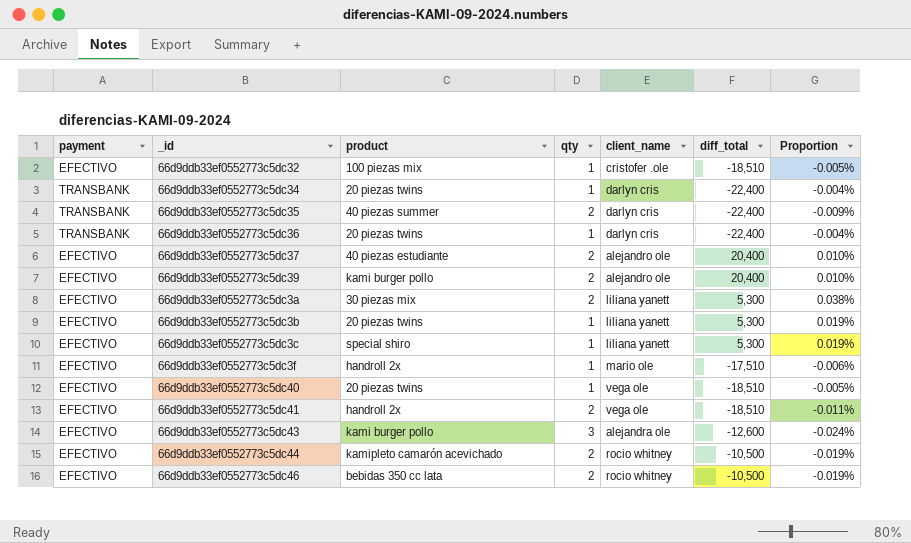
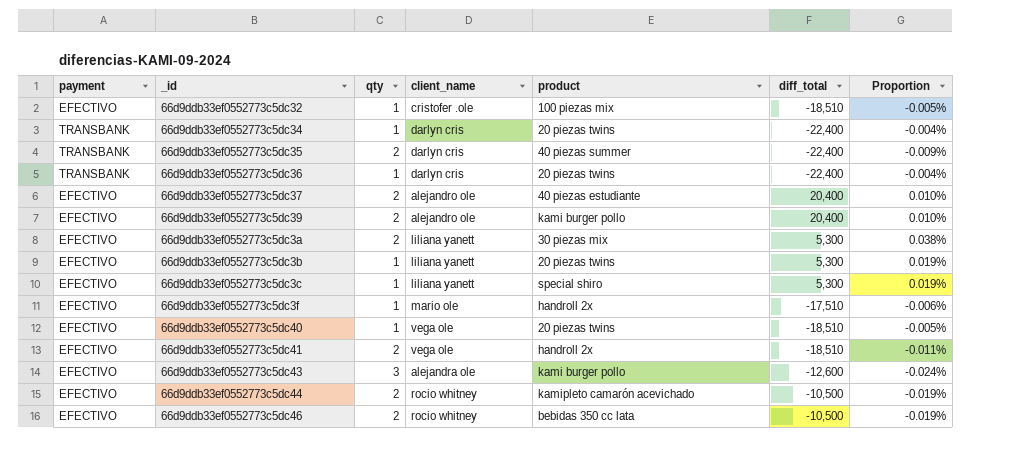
column product | position: 3 -> 5

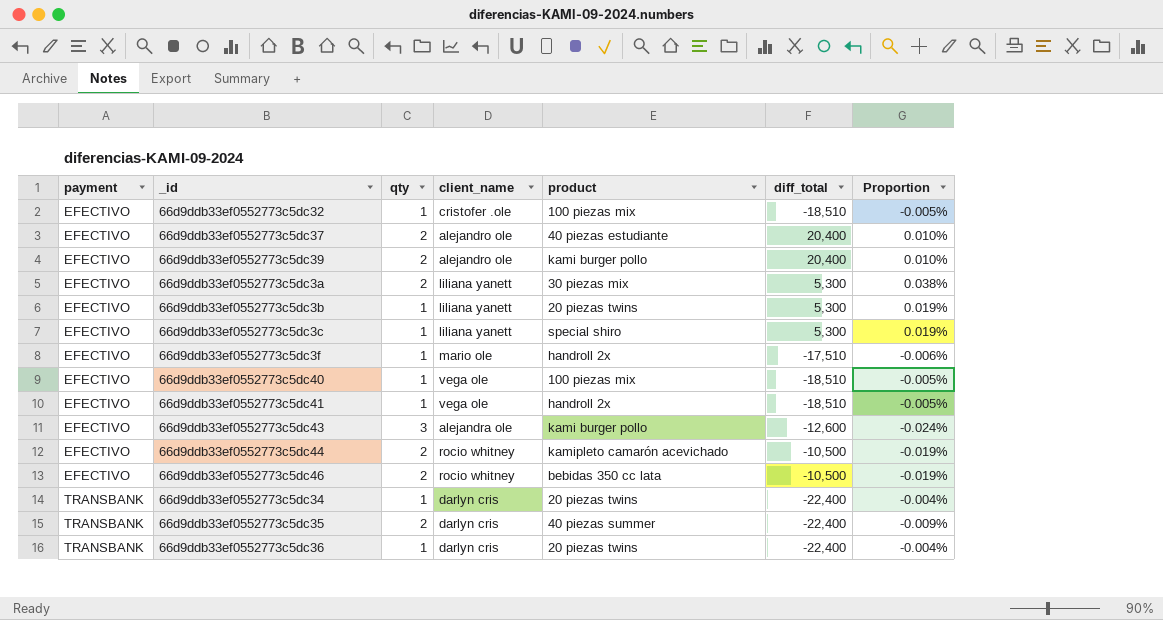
row order: none -> payment ascending
66d9ddb33ef0552773c5dc40 | product: 20 piezas twins -> 100 piezas mix
66d9ddb33ef0552773c5dc41 | qty: 2 -> 1
66d9ddb33ef0552773c5dc41 | Proportion: -0.011% -> -0.005%

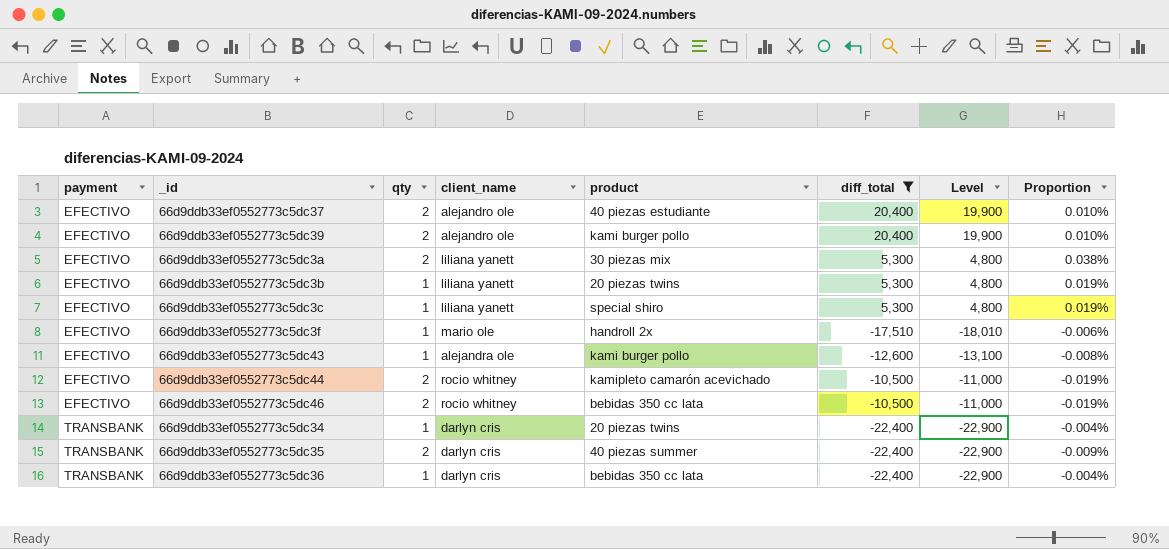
filter: none -> diff_total != -18,510
column Level | formula: none -> [diff_total] - 500
66d9ddb33ef0552773c5dc43 | qty: 3 -> 1
66d9ddb33ef0552773c5dc43 | Proportion: -0.024% -> -0.008%
66d9ddb33ef0552773c5dc36 | product: 20 piezas twins -> bebidas 350 cc lata

